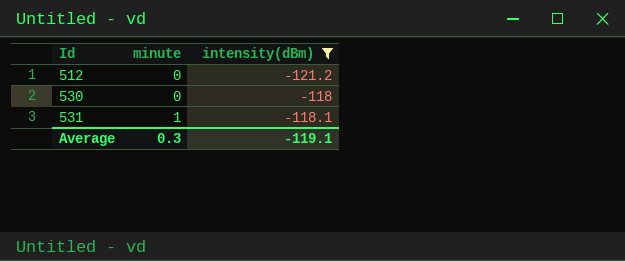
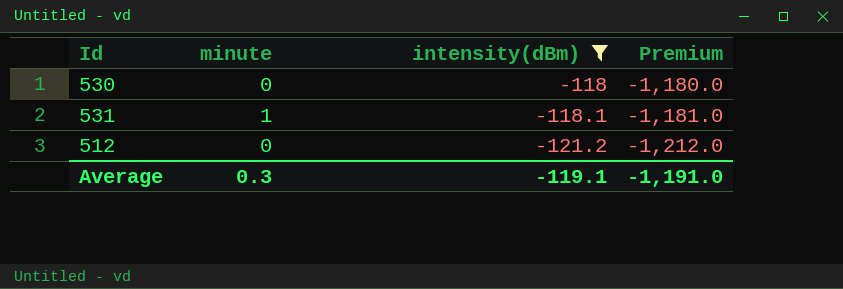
row order: Id ascending -> intensity(dBm) descending
column Premium | formula: none -> [intensity(dBm)] * 10

